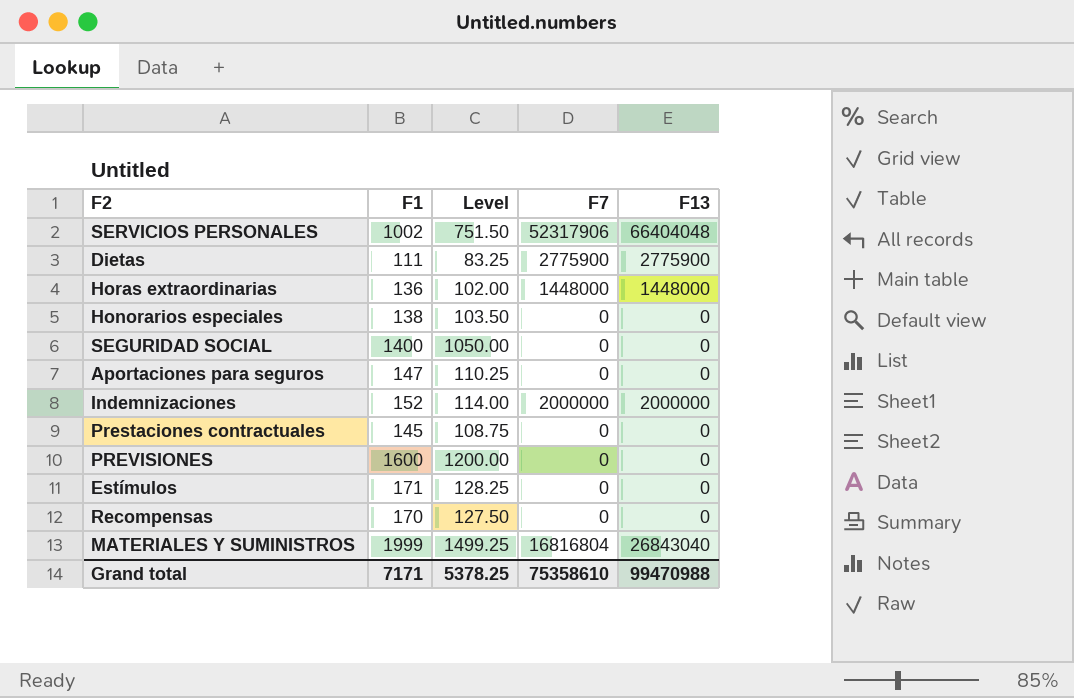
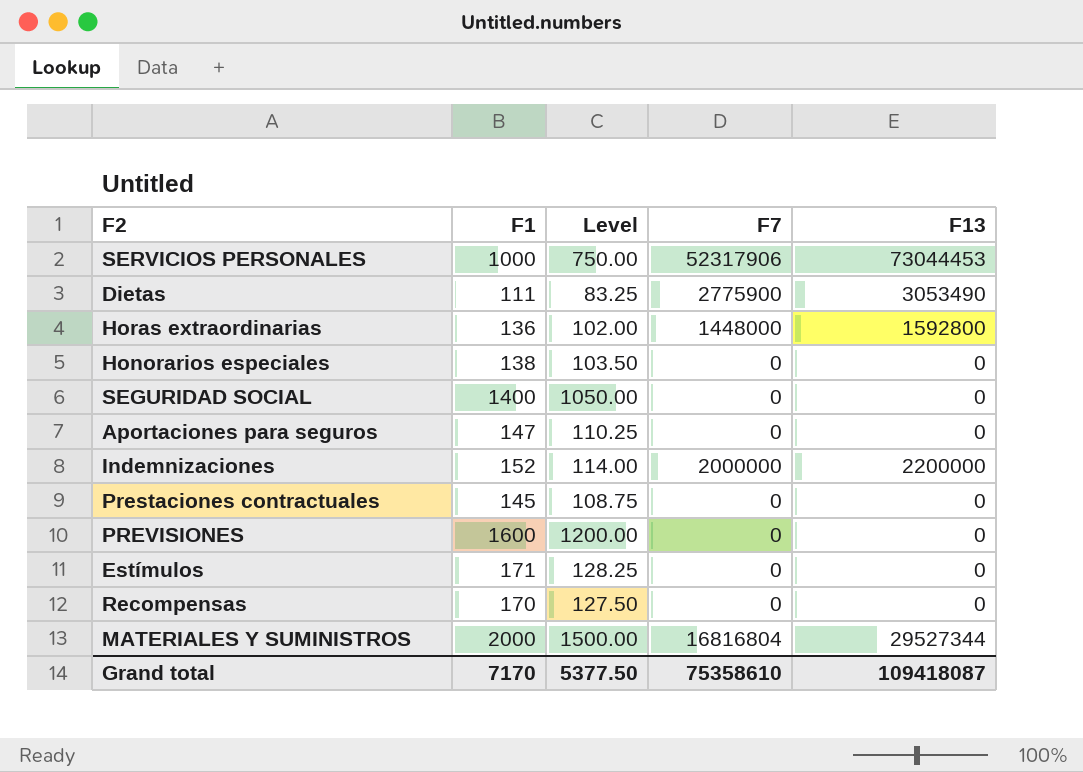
SERVICIOS PERSONALES | F1: 1002 -> 1000
SERVICIOS PERSONALES | Level: 751.50 -> 750.00
SERVICIOS PERSONALES | F13: 66404048 -> 73044453
Dietas | F13: 2775900 -> 3053490
Horas extraordinarias | F13: 1448000 -> 1592800
Indemnizaciones | F13: 2000000 -> 2200000
MATERIALES Y SUMINISTROS | F1: 1999 -> 2000
MATERIALES Y SUMINISTROS | Level: 1499.25 -> 1500.00
MATERIALES Y SUMINISTROS | F13: 26843040 -> 29527344
Grand total | F1: 7171 -> 7170
Grand total | Level: 5378.25 -> 5377.50
Grand total | F13: 99470988 -> 109418087

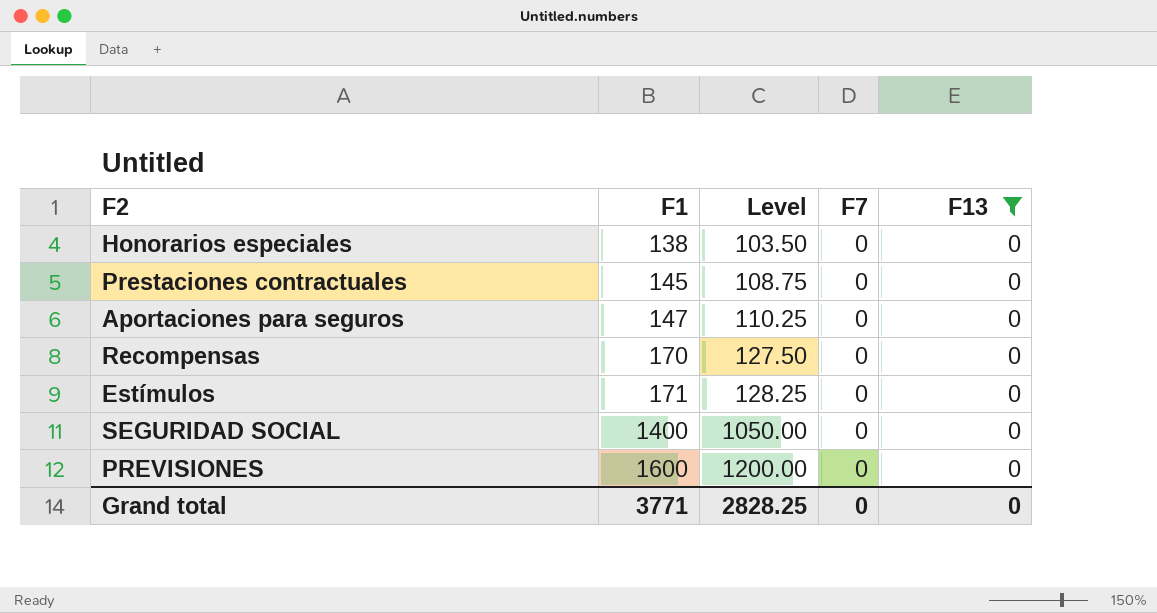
filter: none -> F13 = 0
row order: none -> F1 ascending
Grand total | F1: 7170 -> 3771
Grand total | Level: 5377.50 -> 2828.25
Grand total | F7: 75358610 -> 0
Grand total | F13: 109418087 -> 0

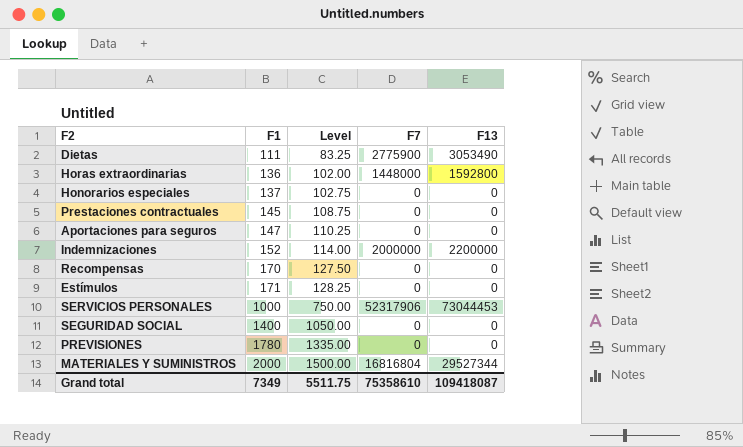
filter: F13 = 0 -> none
Honorarios especiales | F1: 138 -> 137
Honorarios especiales | Level: 103.50 -> 102.75
PREVISIONES | F1: 1600 -> 1780
PREVISIONES | Level: 1200.00 -> 1335.00
Grand total | F1: 3771 -> 7349
Grand total | Level: 2828.25 -> 5511.75
Grand total | F7: 0 -> 75358610
Grand total | F13: 0 -> 109418087

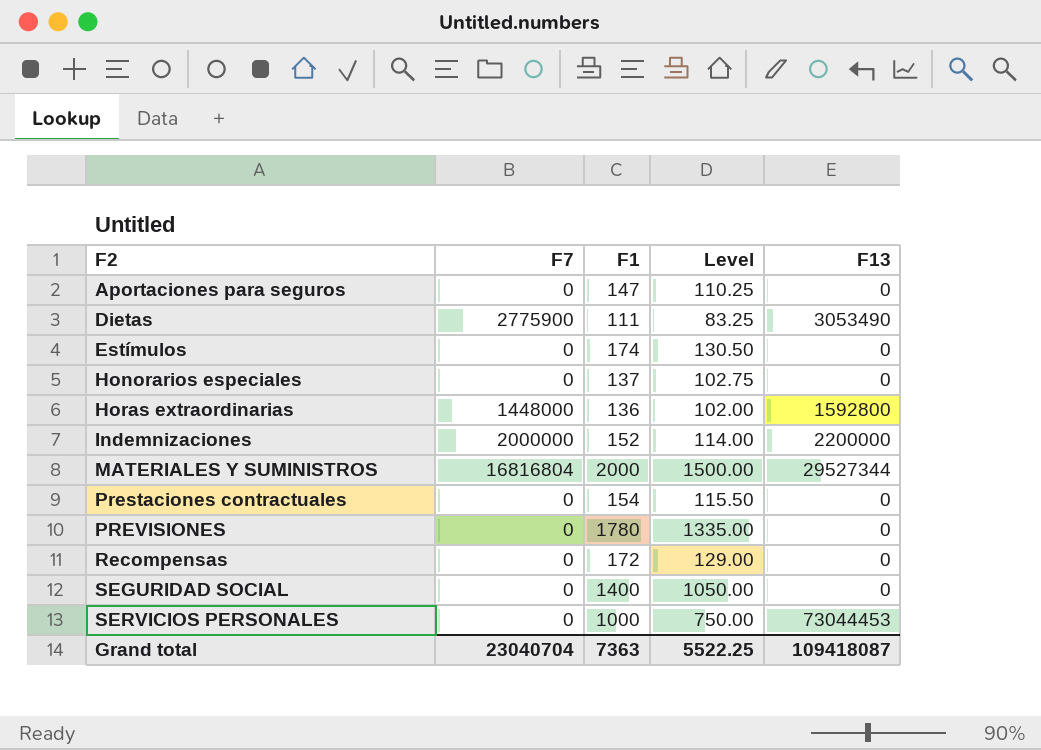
row order: F1 ascending -> F2 ascending
column F7 | position: 4 -> 2
Estímulos | F1: 171 -> 174
Estímulos | Level: 128.25 -> 130.50
Prestaciones contractuales | F1: 145 -> 154
Prestaciones contractuales | Level: 108.75 -> 115.50
Recompensas | F1: 170 -> 172
Recompensas | Level: 127.50 -> 129.00
SERVICIOS PERSONALES | F7: 52317906 -> 0
Grand total | F7: 75358610 -> 23040704
Grand total | F1: 7349 -> 7363
Grand total | Level: 5511.75 -> 5522.25

